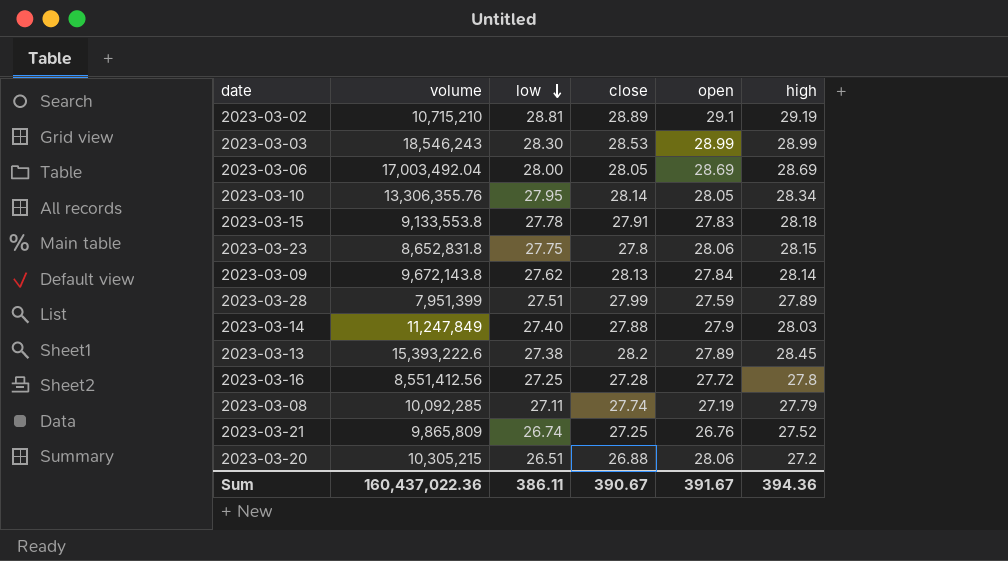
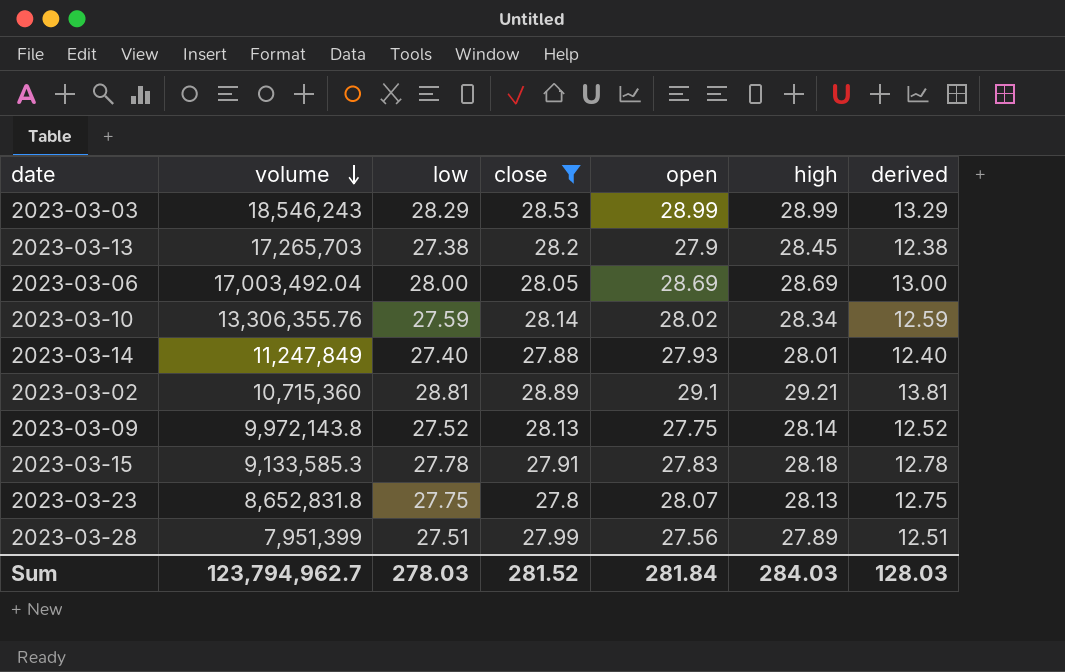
filter: none -> close >= 27.8
row order: low descending -> volume descending
column derived | formula: none -> [low] - 15
2023-03-03 | low: 28.30 -> 28.29
2023-03-13 | volume: 15,393,222.6 -> 17,265,703
2023-03-13 | open: 27.89 -> 27.9
2023-03-10 | low: 27.95 -> 27.59
2023-03-10 | open: 28.05 -> 28.02
2023-03-14 | open: 27.9 -> 27.93
2023-03-14 | high: 28.03 -> 28.01
2023-03-02 | volume: 10,715,210 -> 10,715,360
2023-03-02 | high: 29.19 -> 29.21
2023-03-09 | volume: 9,672,143.8 -> 9,972,143.8
2023-03-09 | low: 27.62 -> 27.52
2023-03-09 | open: 27.84 -> 27.75
2023-03-15 | volume: 9,133,553.8 -> 9,133,585.3
2023-03-23 | open: 28.06 -> 28.07
2023-03-23 | high: 28.15 -> 28.13
2023-03-28 | open: 27.59 -> 27.56
Sum | volume: 160,437,022.36 -> 123,794,962.7
Sum | low: 386.11 -> 278.03
Sum | close: 390.67 -> 281.52
Sum | open: 391.67 -> 281.84
Sum | high: 394.36 -> 284.03

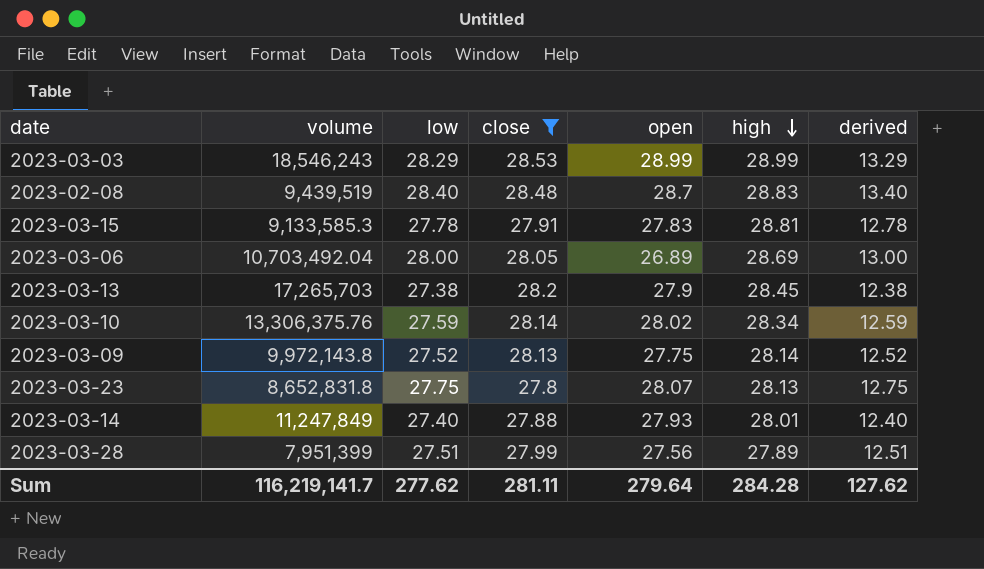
row order: volume descending -> high descending
row 2023-03-02: 10,715,360 | 28.81 | 28.89 | 29.1 | 29.21 | 13.81 -> none
row 2023-02-08: none -> 9,439,519 | 28.40 | 28.48 | 28.7 | 28.83 | 13.40
2023-03-15 | high: 28.18 -> 28.81
2023-03-06 | volume: 17,003,492.04 -> 10,703,492.04
2023-03-06 | open: 28.69 -> 26.89
2023-03-10 | volume: 13,306,355.76 -> 13,306,375.76
Sum | volume: 123,794,962.7 -> 116,219,141.7
Sum | low: 278.03 -> 277.62
Sum | close: 281.52 -> 281.11
Sum | open: 281.84 -> 279.64
Sum | high: 284.03 -> 284.28
Sum | derived: 128.03 -> 127.62

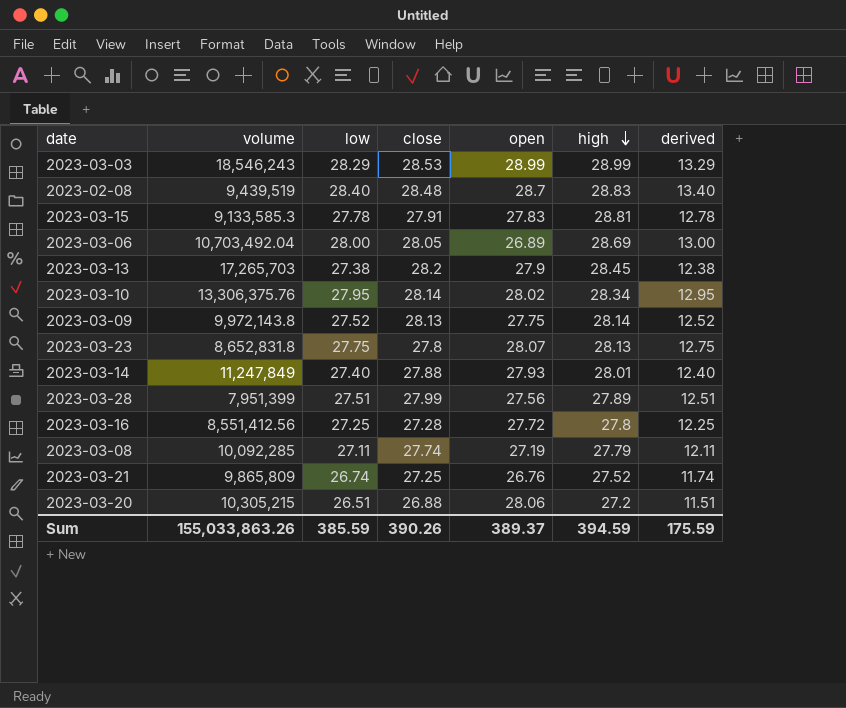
filter: close >= 27.8 -> none
2023-03-10 | low: 27.59 -> 27.95
2023-03-10 | derived: 12.59 -> 12.95
Sum | volume: 116,219,141.7 -> 155,033,863.26
Sum | low: 277.62 -> 385.59
Sum | close: 281.11 -> 390.26
Sum | open: 279.64 -> 389.37
Sum | high: 284.28 -> 394.59
Sum | derived: 127.62 -> 175.59

